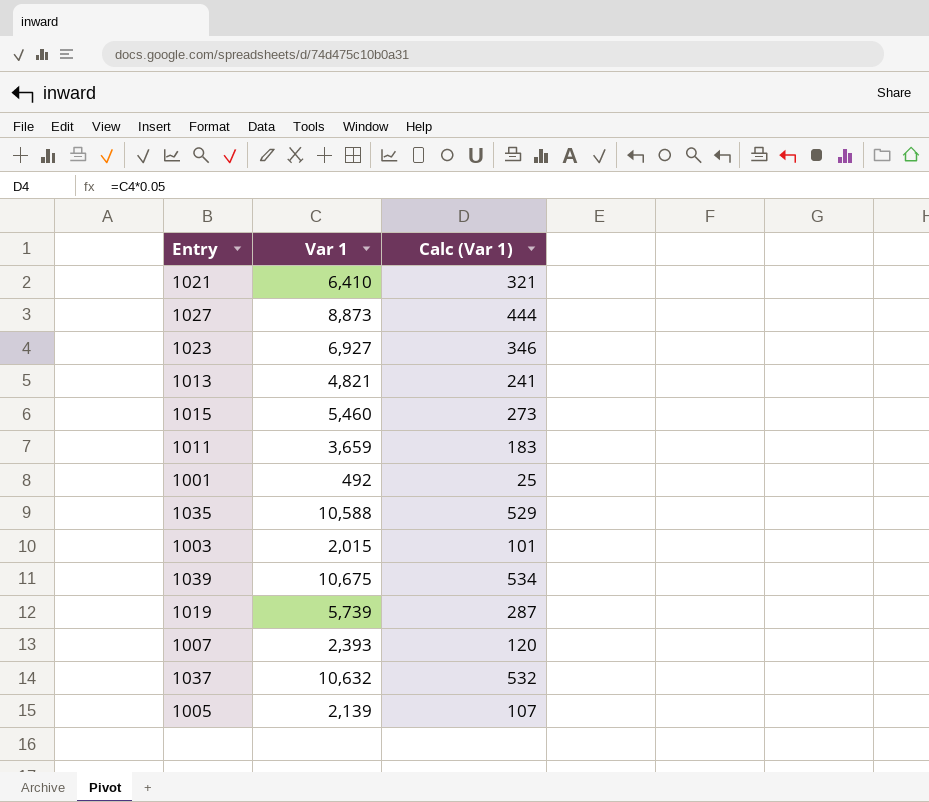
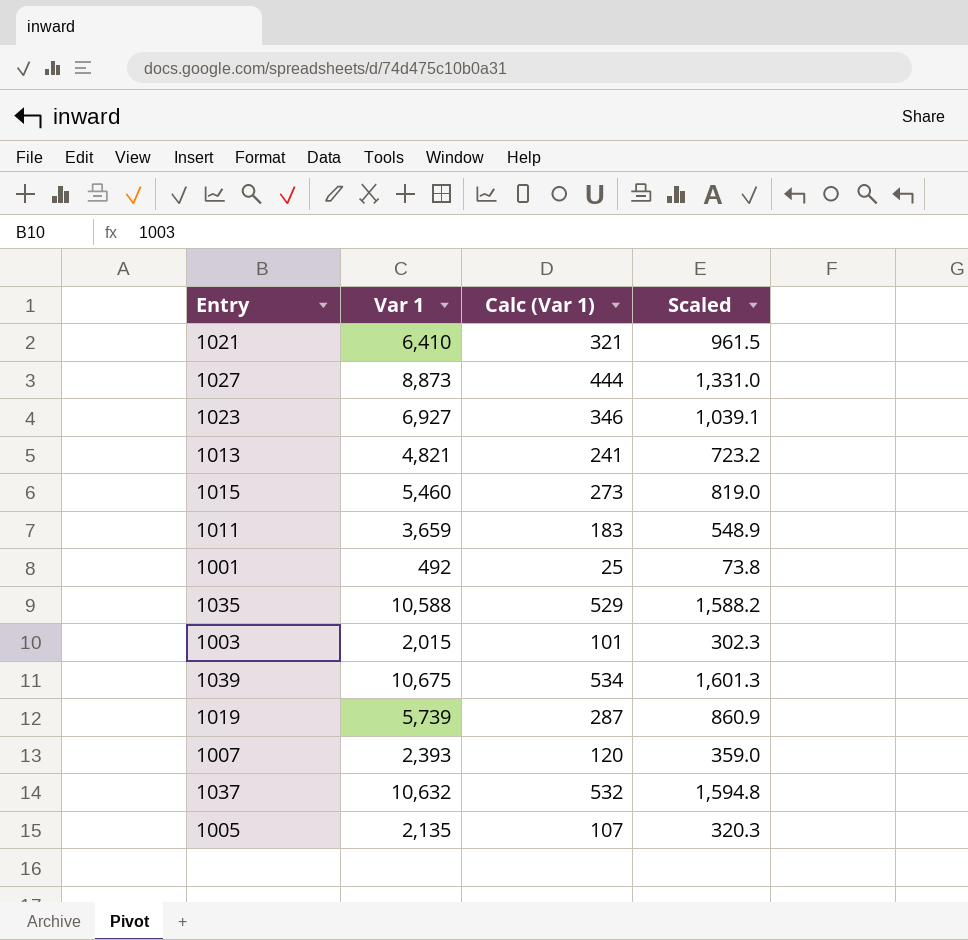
column Scaled | formula: none -> [Var 1] * 0.15
1005 | Var 1: 2,139 -> 2,135

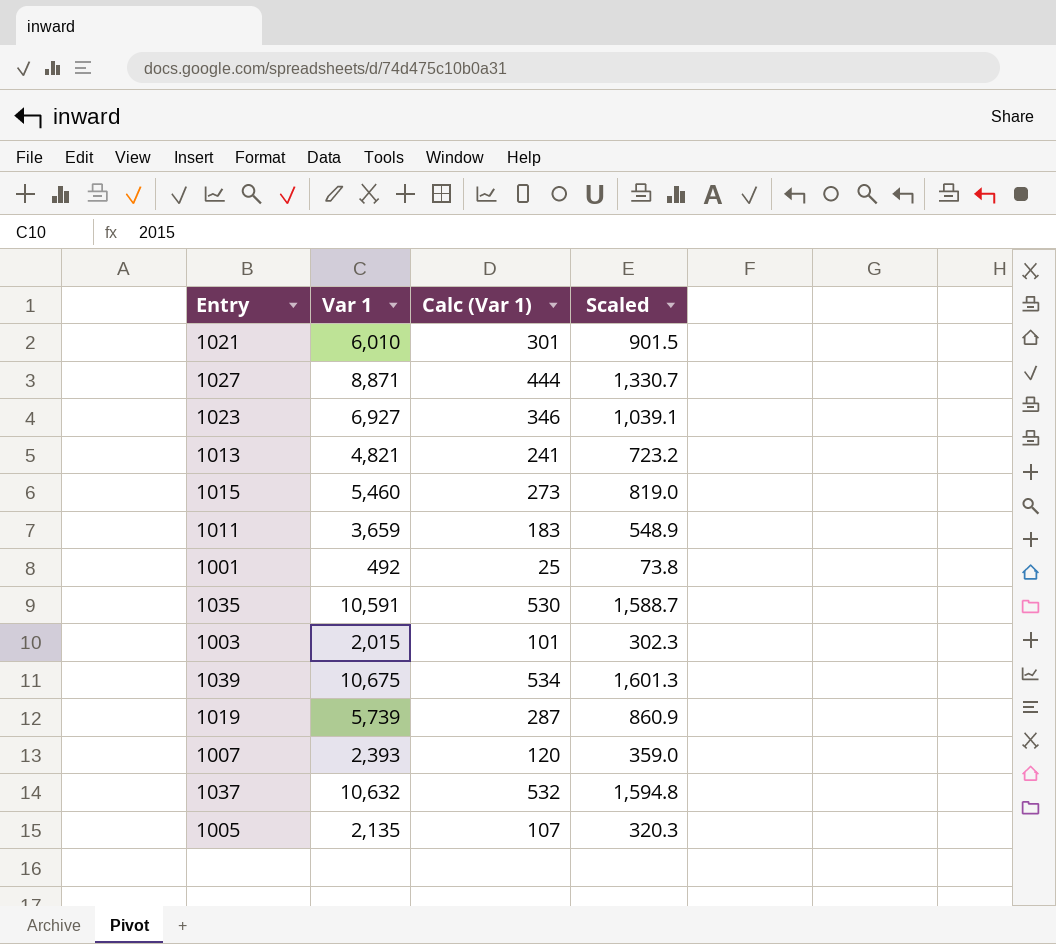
1021 | Var 1: 6,410 -> 6,010
1021 | Calc (Var 1): 321 -> 301
1021 | Scaled: 961.5 -> 901.5
1027 | Var 1: 8,873 -> 8,871
1027 | Scaled: 1,331.0 -> 1,330.7
1035 | Var 1: 10,588 -> 10,591
1035 | Calc (Var 1): 529 -> 530
1035 | Scaled: 1,588.2 -> 1,588.7

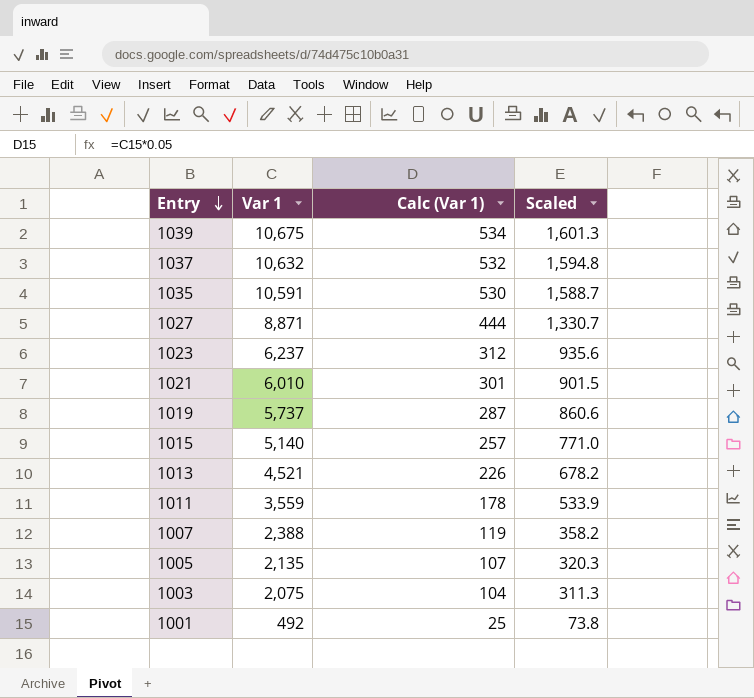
row order: none -> Entry descending
1023 | Var 1: 6,927 -> 6,237
1023 | Calc (Var 1): 346 -> 312
1023 | Scaled: 1,039.1 -> 935.6
1019 | Var 1: 5,739 -> 5,737
1019 | Scaled: 860.9 -> 860.6
1015 | Var 1: 5,460 -> 5,140
1015 | Calc (Var 1): 273 -> 257
1015 | Scaled: 819.0 -> 771.0
1013 | Var 1: 4,821 -> 4,521
1013 | Calc (Var 1): 241 -> 226
1013 | Scaled: 723.2 -> 678.2
1011 | Var 1: 3,659 -> 3,559
1011 | Calc (Var 1): 183 -> 178
1011 | Scaled: 548.9 -> 533.9
1007 | Var 1: 2,393 -> 2,388
1007 | Calc (Var 1): 120 -> 119
1007 | Scaled: 359.0 -> 358.2
1003 | Var 1: 2,015 -> 2,075
1003 | Calc (Var 1): 101 -> 104
1003 | Scaled: 302.3 -> 311.3

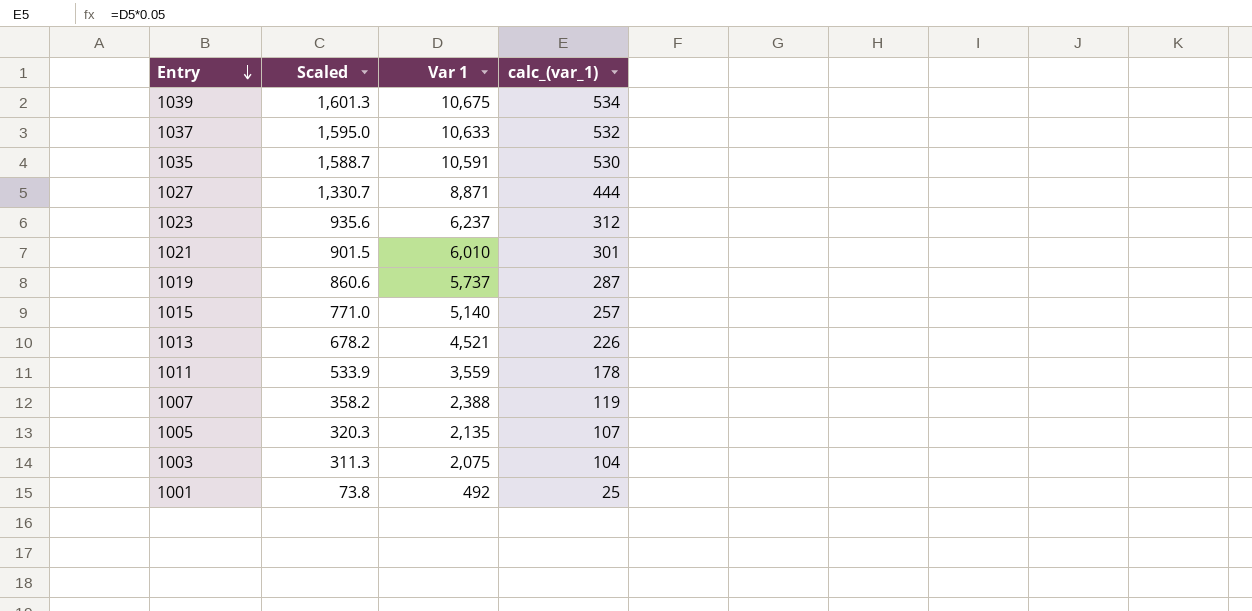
column Scaled | position: 4 -> 2
column name: Calc (Var 1) -> calc_(var_1)
1037 | Scaled: 1,594.8 -> 1,595.0
1037 | Var 1: 10,632 -> 10,633

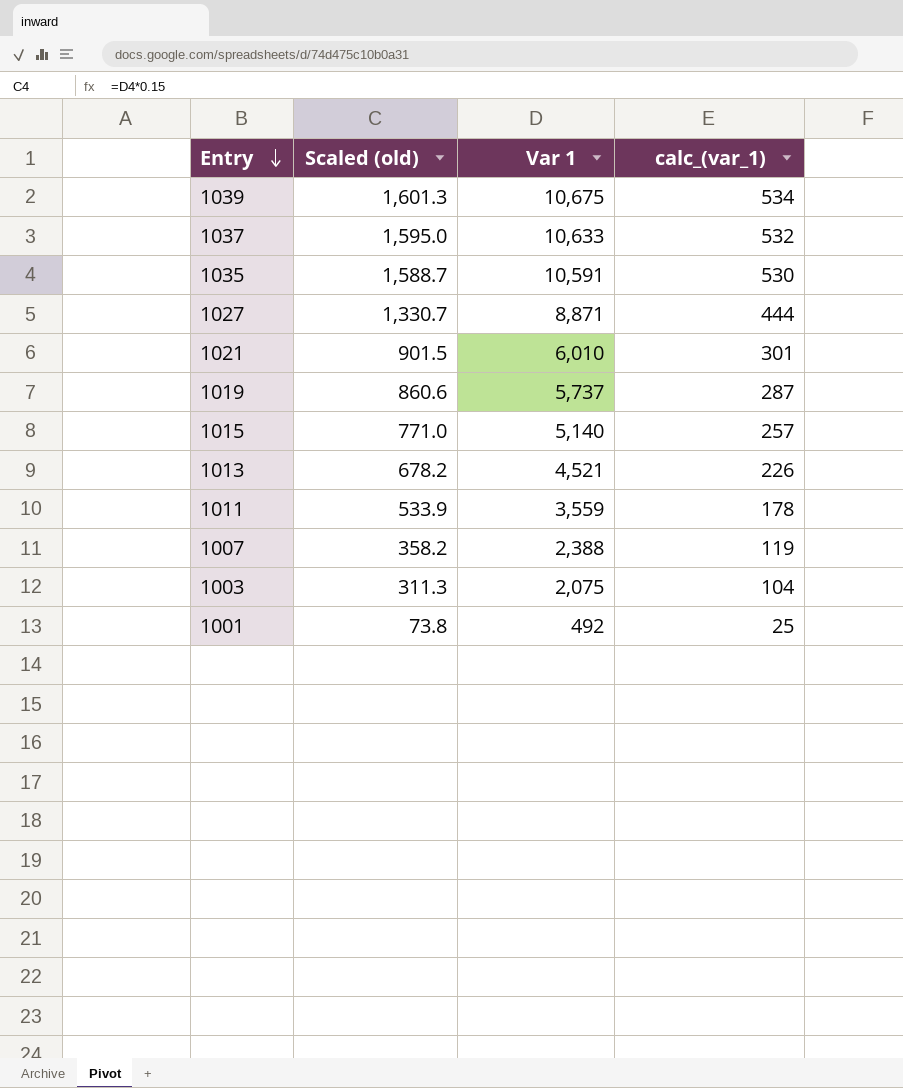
column name: Scaled -> Scaled (old)
row 1023: 935.6 | 6,237 | 312 -> none
row 1005: 320.3 | 2,135 | 107 -> none

